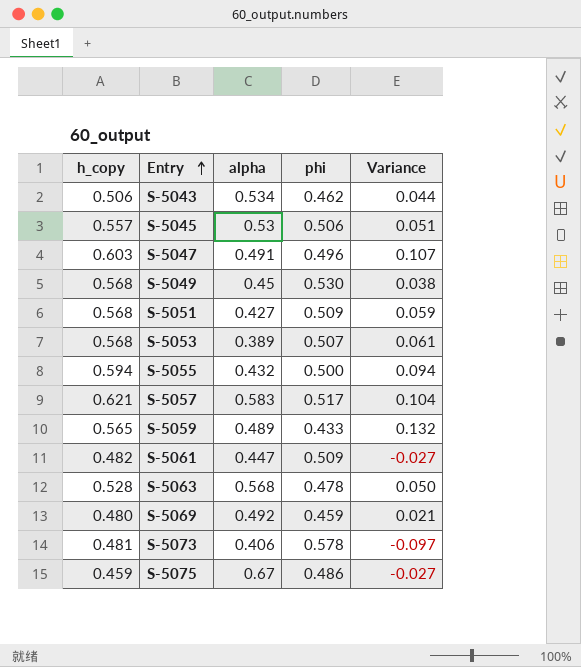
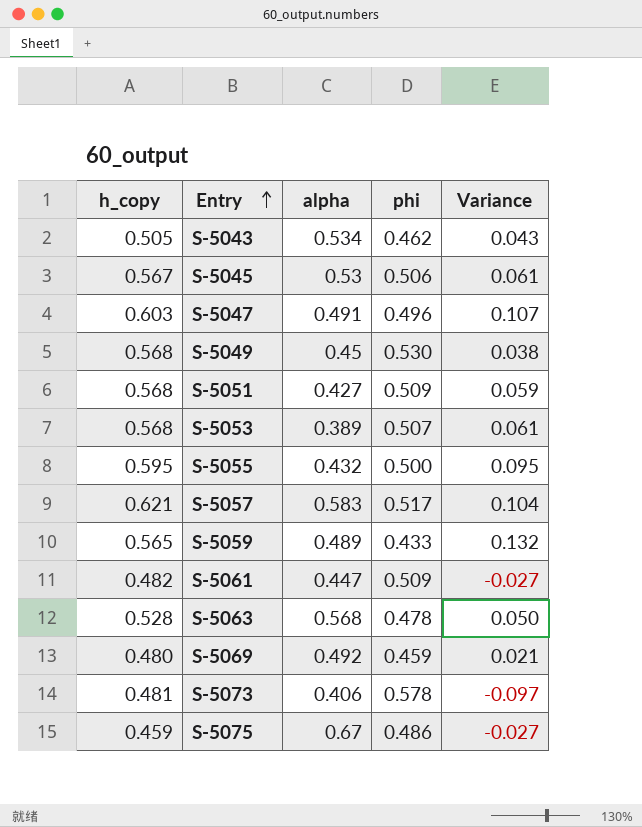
S-5043 | h_copy: 0.506 -> 0.505
S-5043 | Variance: 0.044 -> 0.043
S-5045 | h_copy: 0.557 -> 0.567
S-5045 | Variance: 0.051 -> 0.061
S-5055 | h_copy: 0.594 -> 0.595
S-5055 | Variance: 0.094 -> 0.095

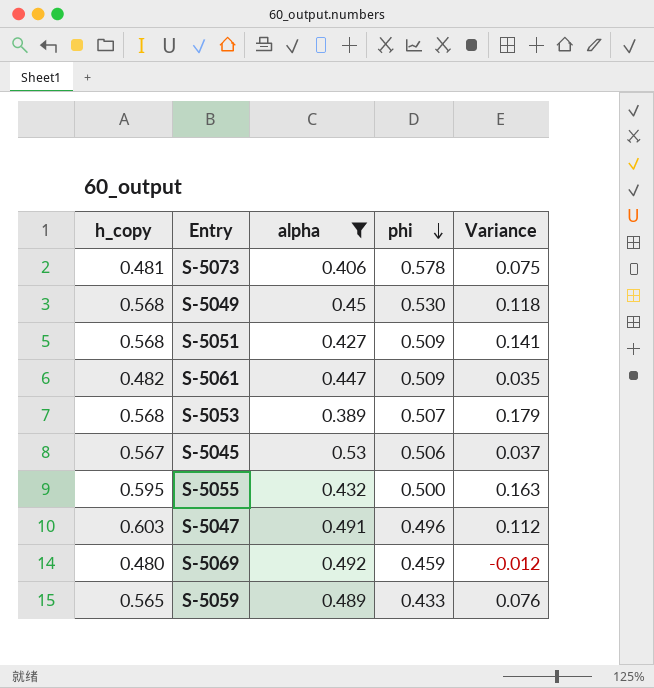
filter: none -> alpha <= 0.53
row order: Entry ascending -> phi descending
column Variance | formula: [h_copy] - [phi] -> [h_copy] - [alpha]

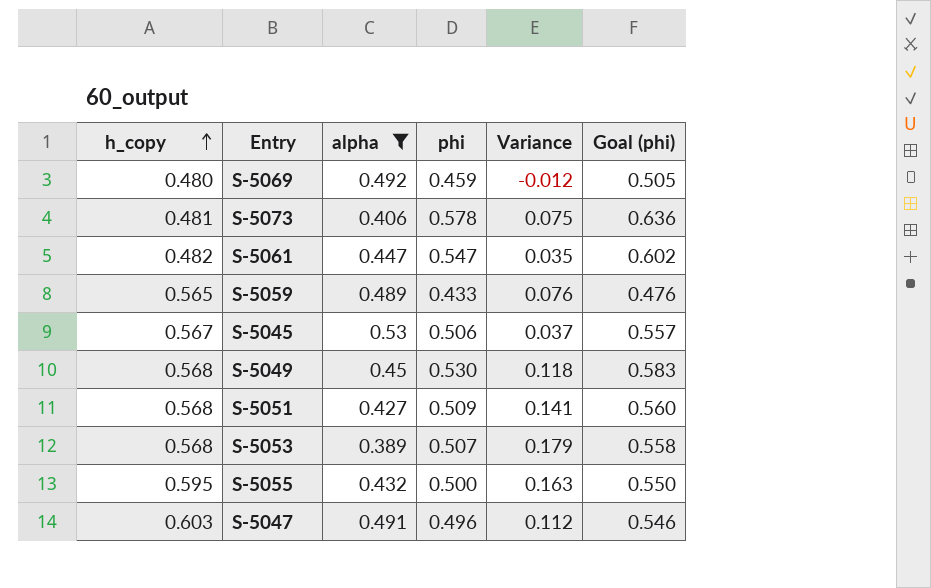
row order: phi descending -> h_copy ascending
column Goal (phi) | formula: none -> [phi] * 1.1
S-5061 | phi: 0.509 -> 0.547

